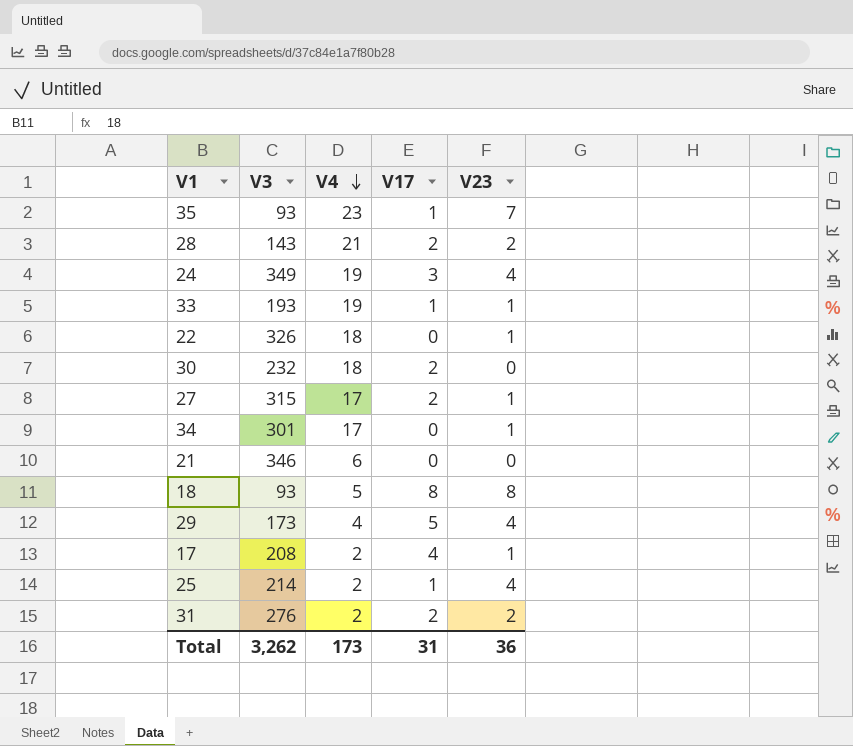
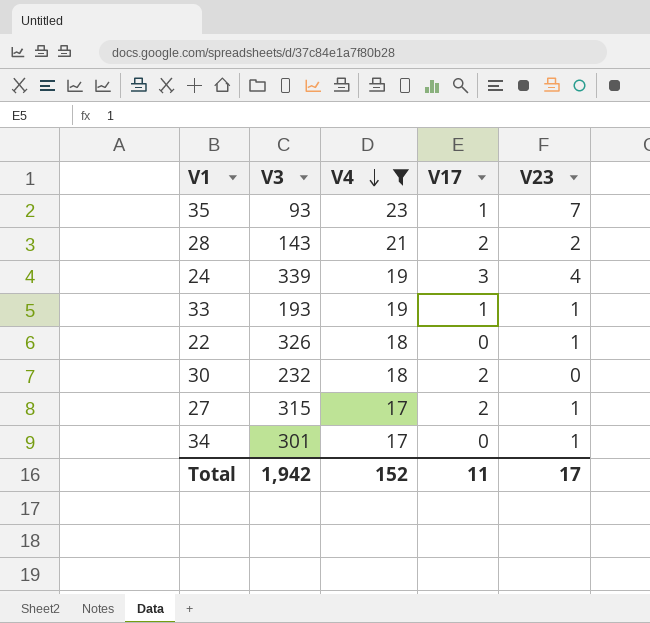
filter: none -> V4 >= 17
24 | V3: 349 -> 339
Total | V3: 3,262 -> 1,942
Total | V4: 173 -> 152
Total | V17: 31 -> 11
Total | V23: 36 -> 17

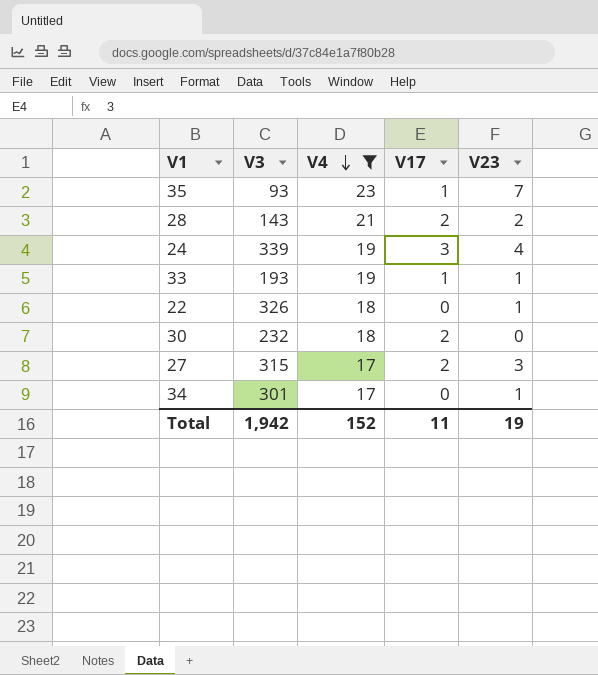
27 | V23: 1 -> 3
Total | V23: 17 -> 19

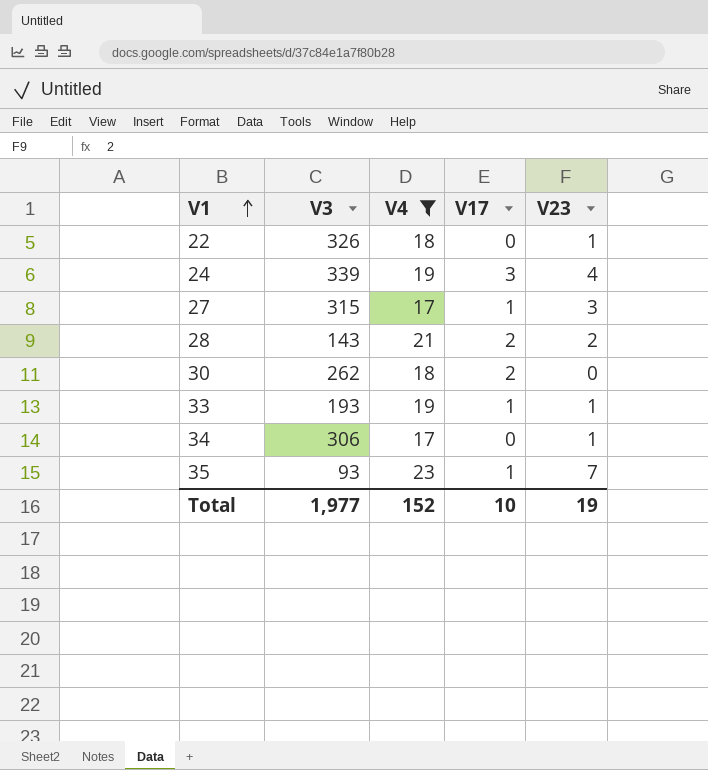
row order: V4 descending -> V1 ascending
27 | V17: 2 -> 1
30 | V3: 232 -> 262
34 | V3: 301 -> 306
Total | V3: 1,942 -> 1,977
Total | V17: 11 -> 10

